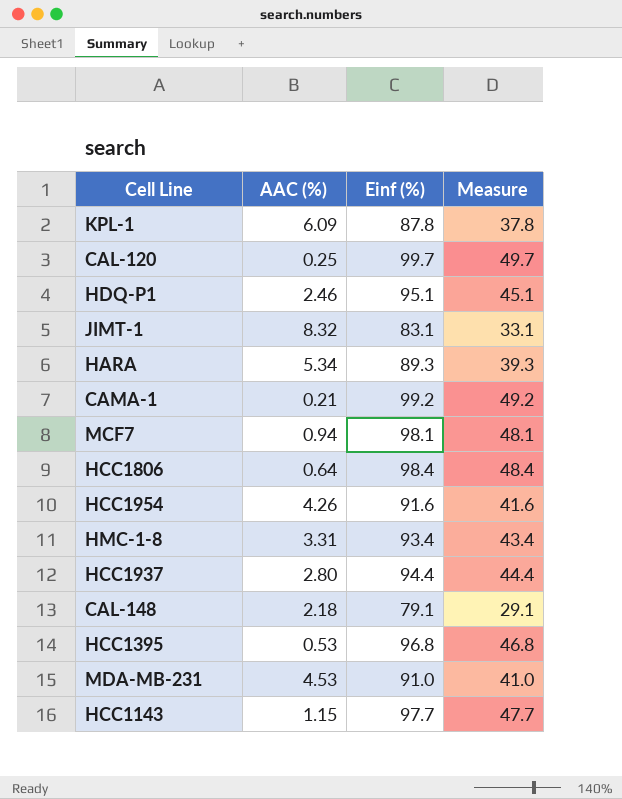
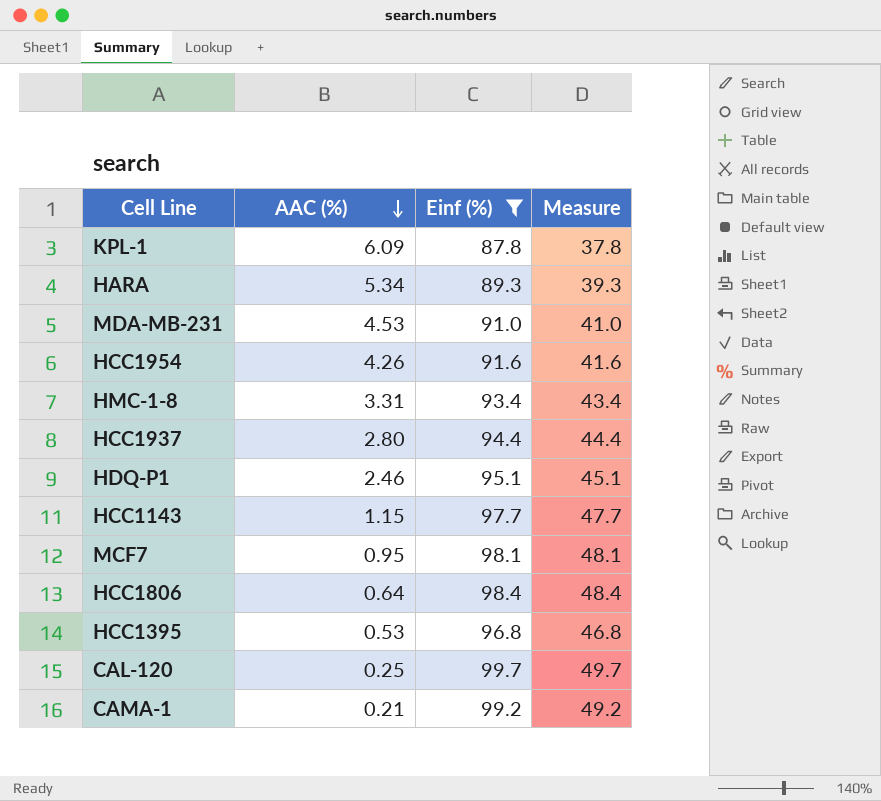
filter: none -> Einf (%) >= 87.8
row order: none -> AAC (%) descending
MCF7 | AAC (%): 0.94 -> 0.95

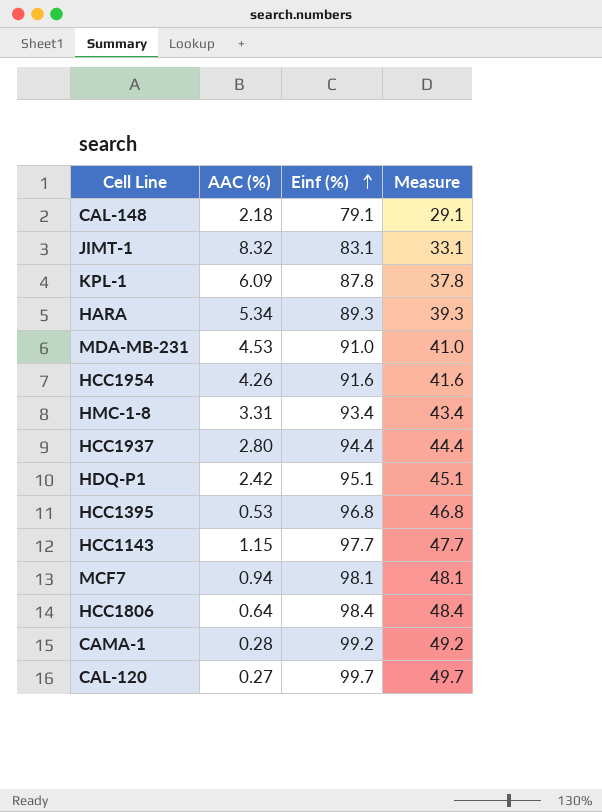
filter: Einf (%) >= 87.8 -> none
row order: AAC (%) descending -> Einf (%) ascending
HDQ-P1 | AAC (%): 2.46 -> 2.42
MCF7 | AAC (%): 0.95 -> 0.94
CAMA-1 | AAC (%): 0.21 -> 0.28
CAL-120 | AAC (%): 0.25 -> 0.27

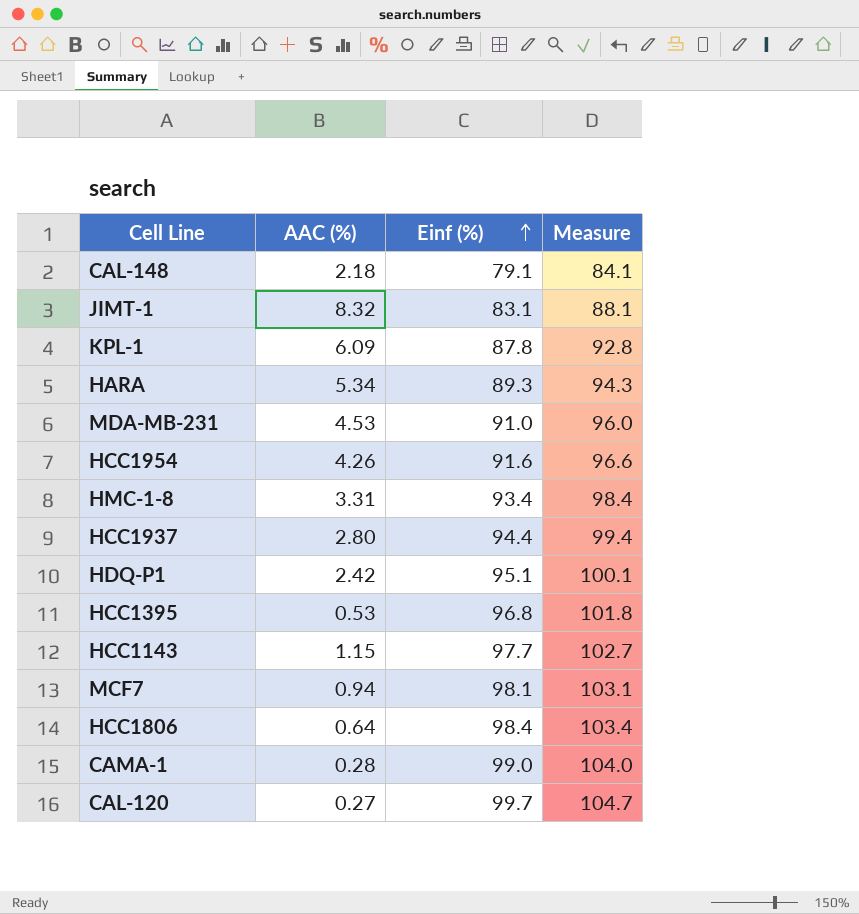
column Measure | formula: [Einf (%)] - 50 -> [Einf (%)] + 5
CAMA-1 | Einf (%): 99.2 -> 99.0

